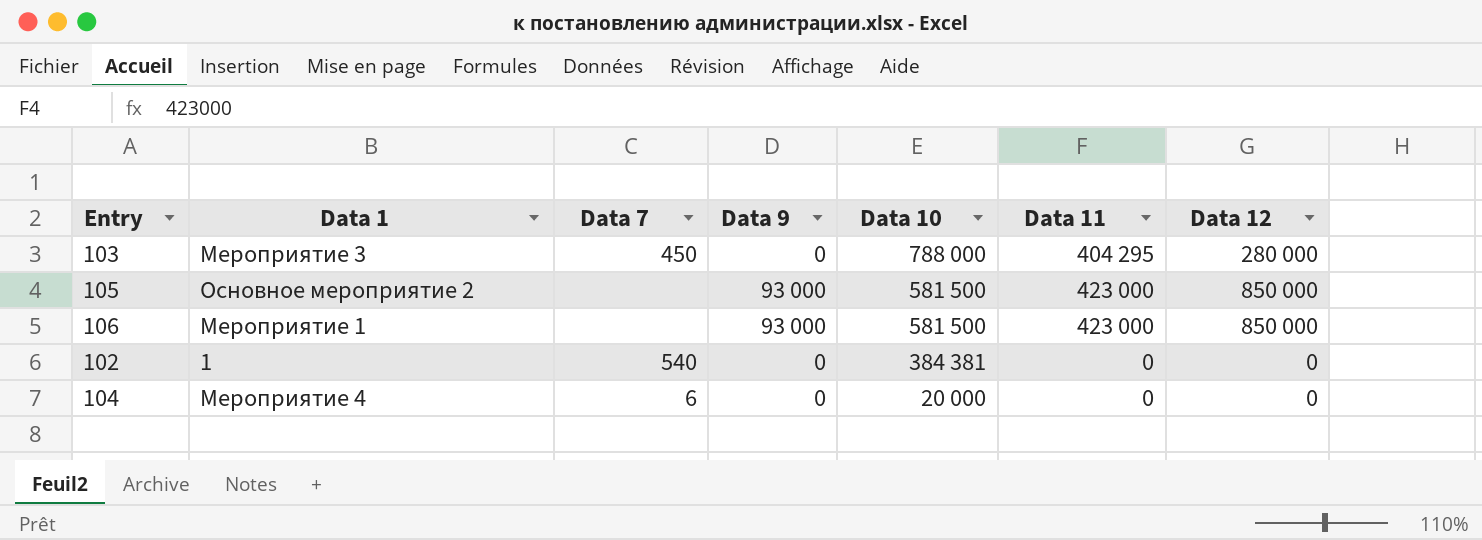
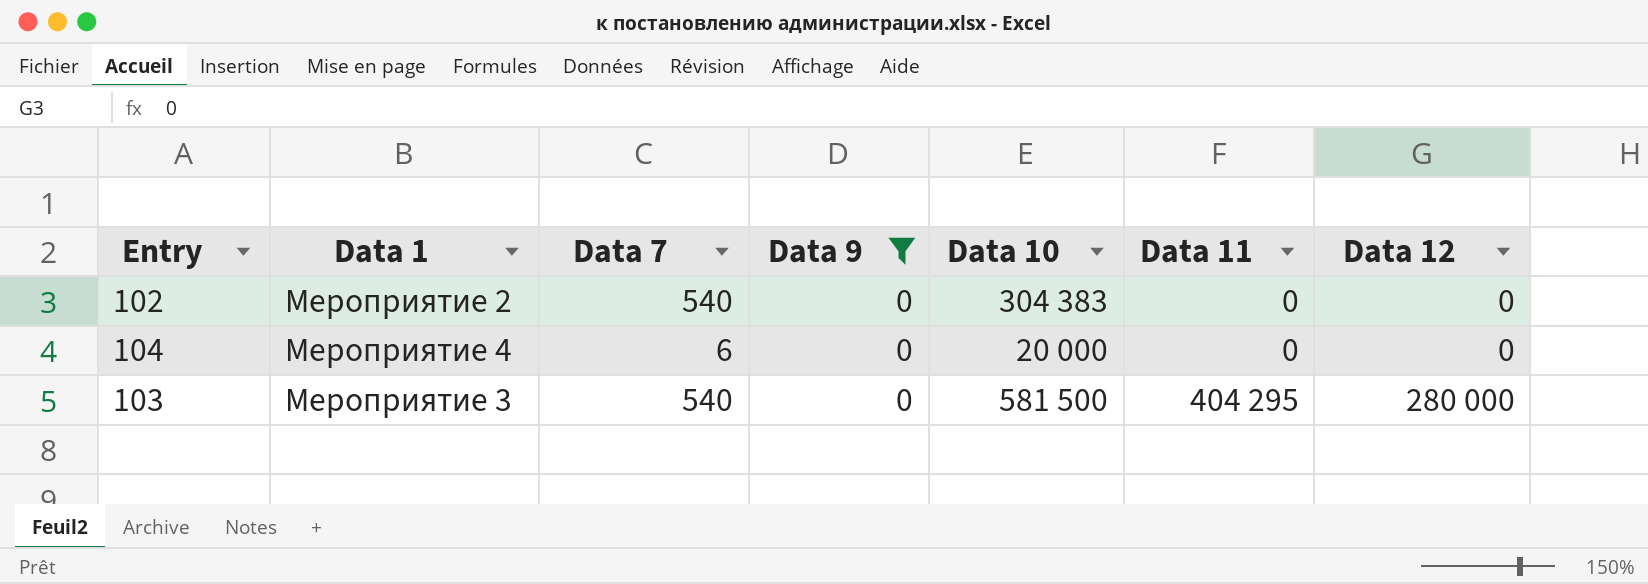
filter: none -> Data 9 = 0
row order: Data 10 descending -> Data 11 ascending
102 | Data 1: 1 -> Мероприятие 2
102 | Data 10: 384 381 -> 304 383
103 | Data 7: 450 -> 540
103 | Data 10: 788 000 -> 581 500

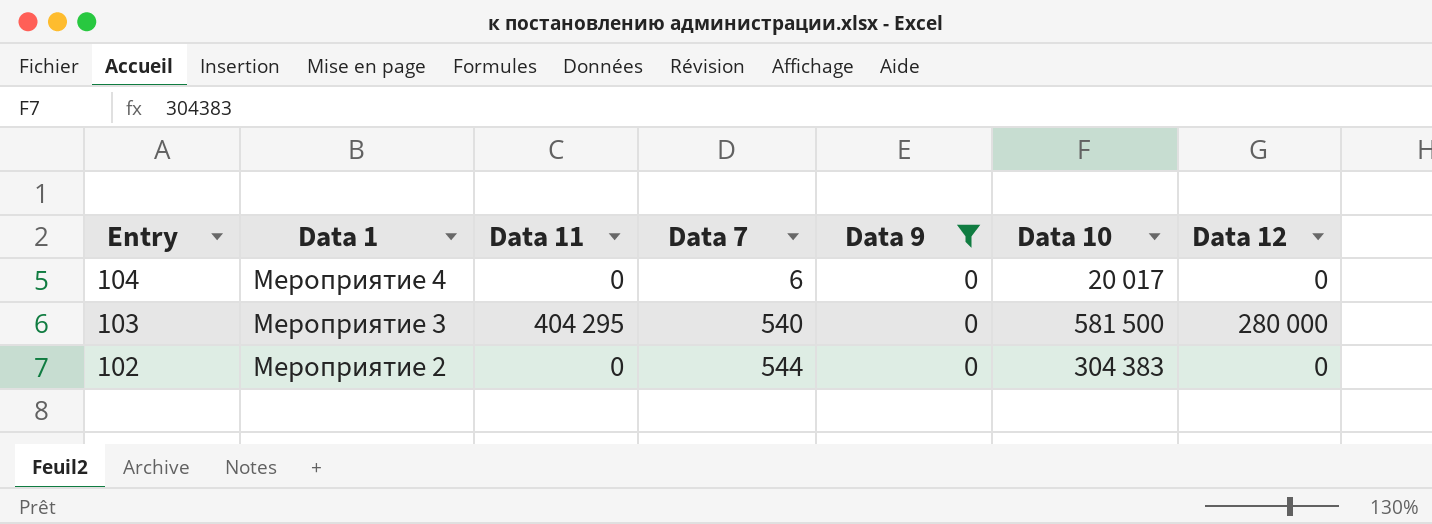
row order: Data 11 ascending -> Entry descending
column Data 11 | position: 6 -> 3
104 | Data 10: 20 000 -> 20 017
102 | Data 7: 540 -> 544

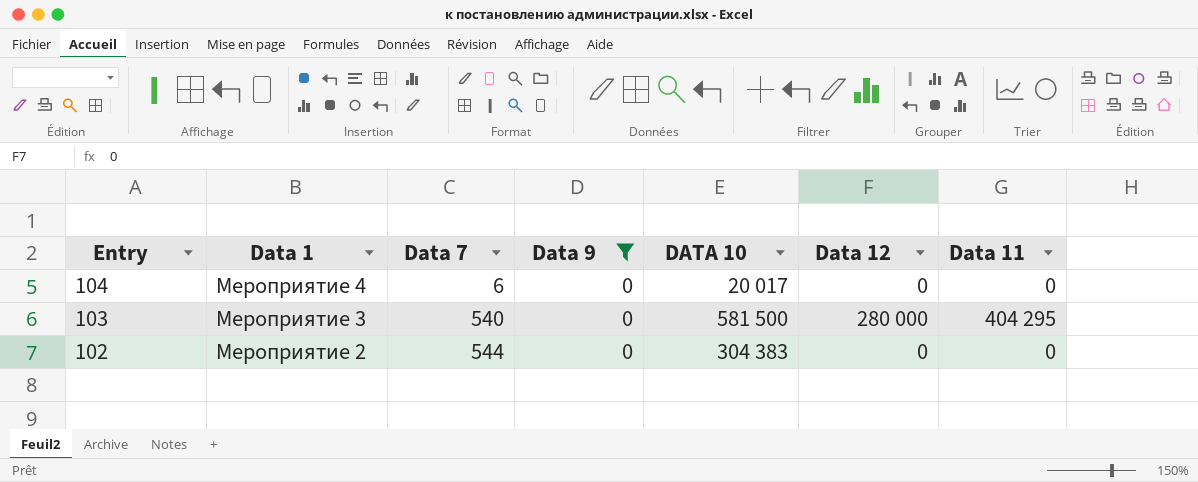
column name: Data 10 -> DATA 10
column Data 11 | position: 3 -> 7

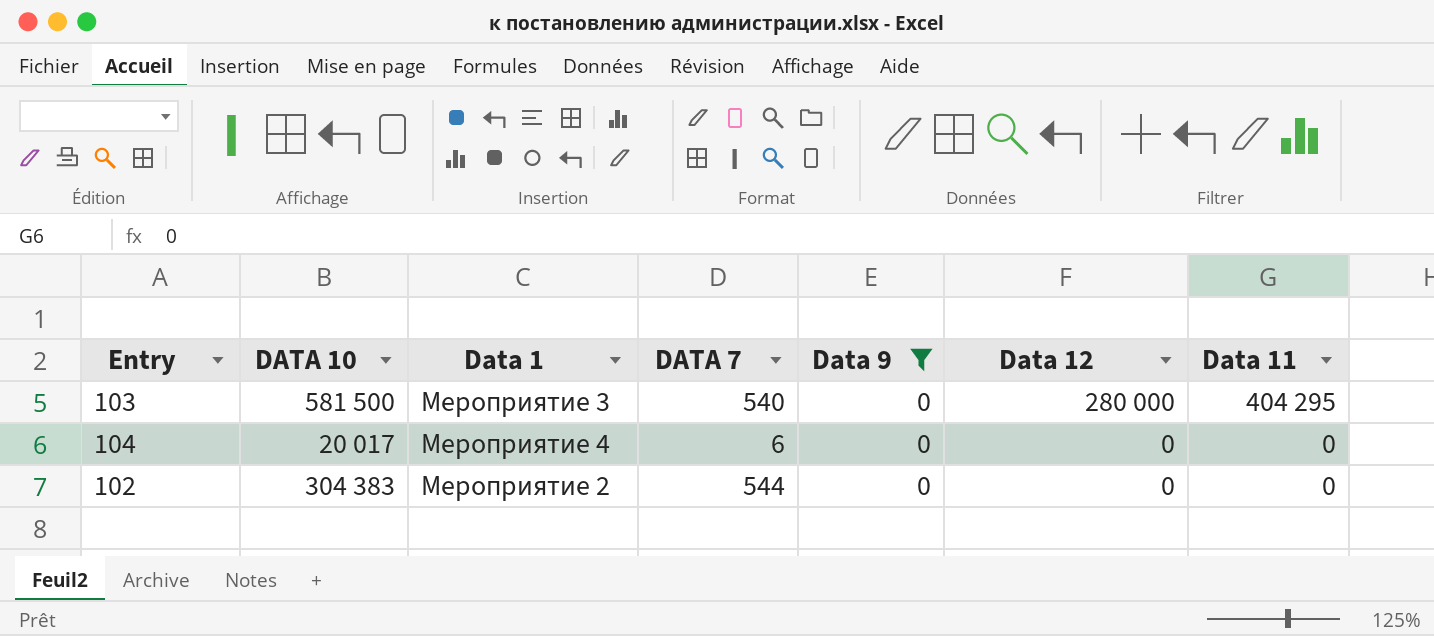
row order: Entry descending -> Data 12 descending
column DATA 10 | position: 5 -> 2
column name: Data 7 -> DATA 7

